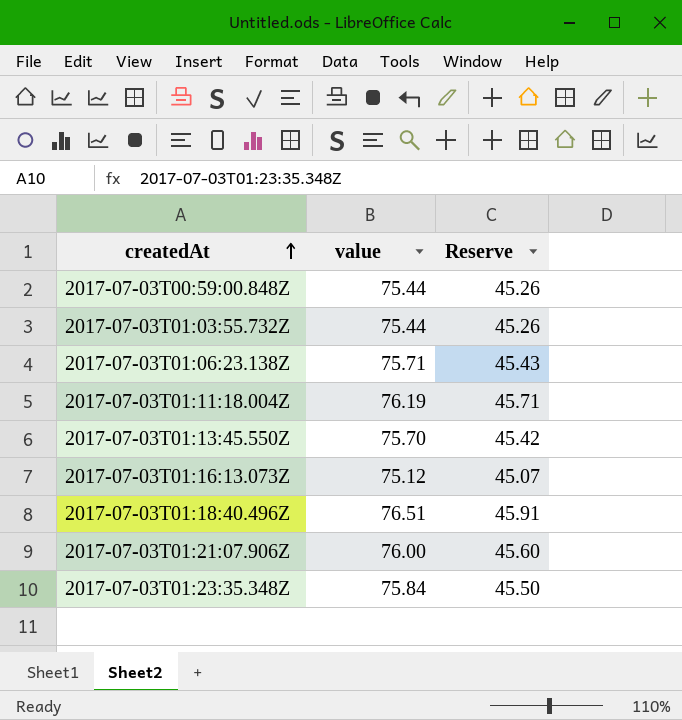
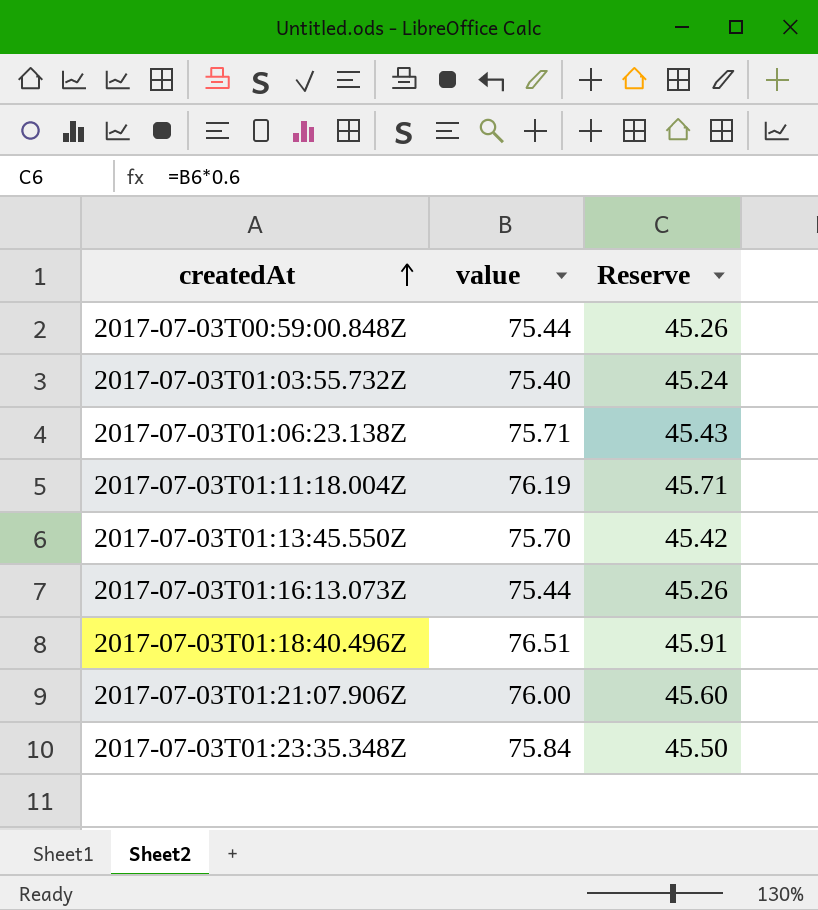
2017-07-03T01:03:55.732Z | value: 75.44 -> 75.40
2017-07-03T01:03:55.732Z | Reserve: 45.26 -> 45.24
2017-07-03T01:16:13.073Z | value: 75.12 -> 75.44
2017-07-03T01:16:13.073Z | Reserve: 45.07 -> 45.26

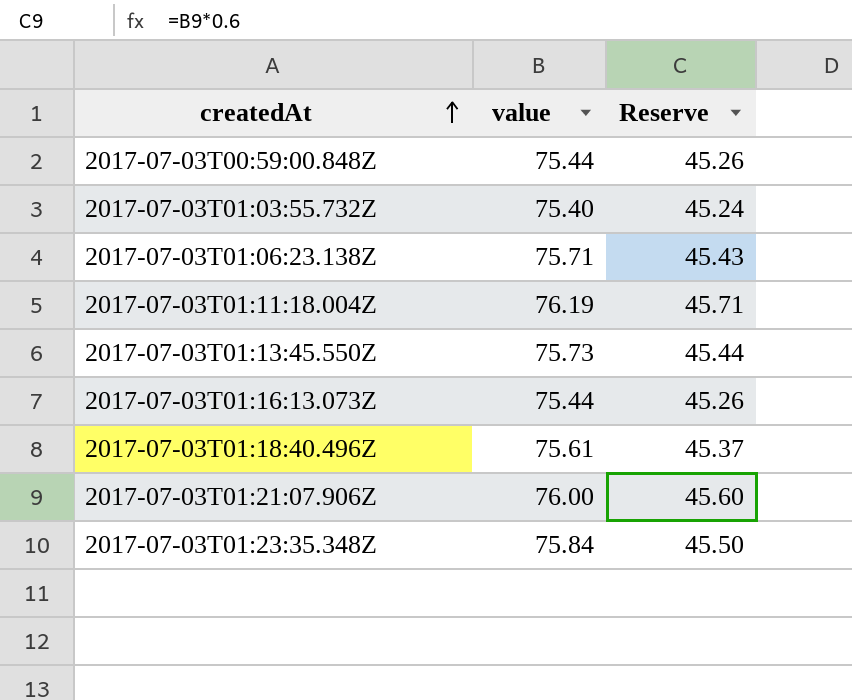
2017-07-03T01:13:45.550Z | value: 75.70 -> 75.73
2017-07-03T01:13:45.550Z | Reserve: 45.42 -> 45.44
2017-07-03T01:18:40.496Z | value: 76.51 -> 75.61
2017-07-03T01:18:40.496Z | Reserve: 45.91 -> 45.37

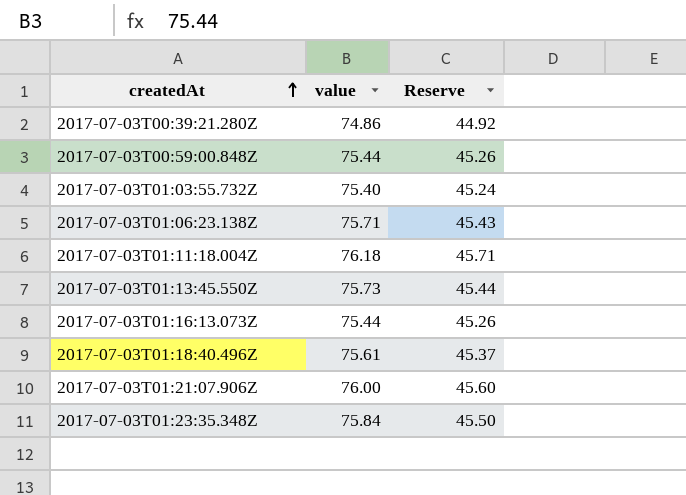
row 2017-07-03T00:39:21.280Z: none -> 74.86 | 44.92
2017-07-03T01:11:18.004Z | value: 76.19 -> 76.18

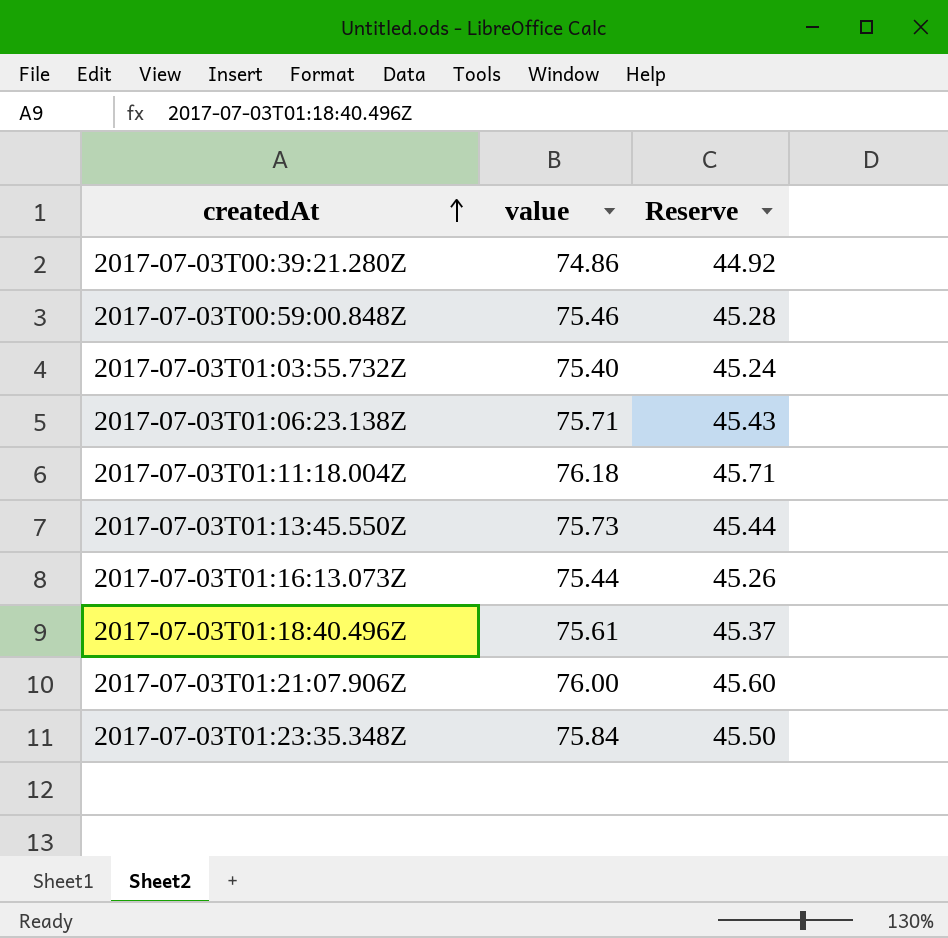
2017-07-03T00:59:00.848Z | value: 75.44 -> 75.46
2017-07-03T00:59:00.848Z | Reserve: 45.26 -> 45.28

